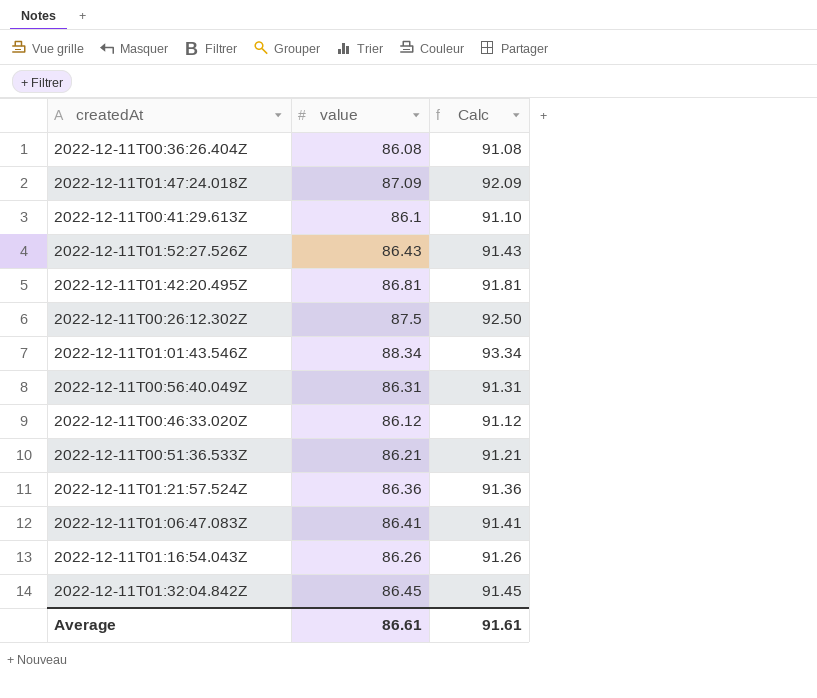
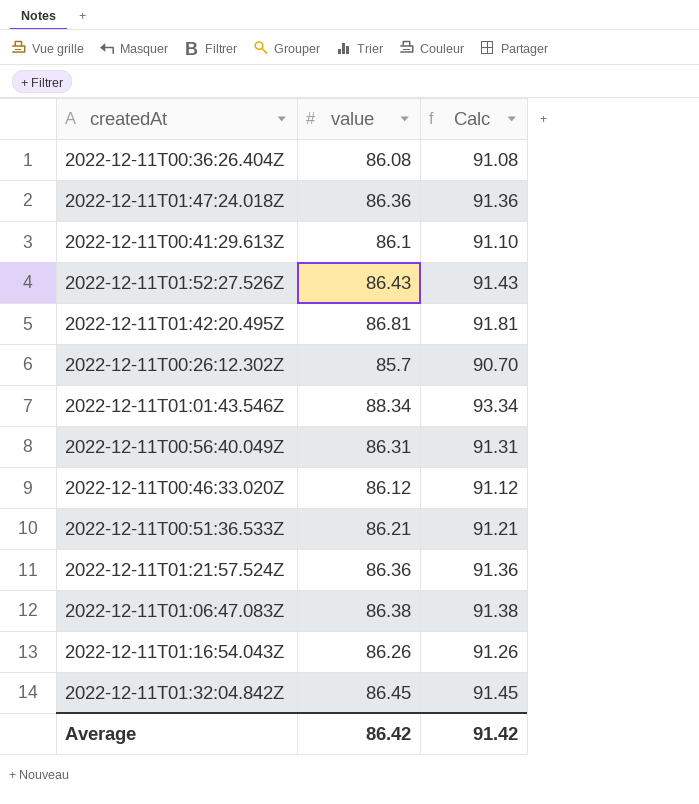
2022-12-11T01:47:24.018Z | value: 87.09 -> 86.36
2022-12-11T01:47:24.018Z | Calc: 92.09 -> 91.36
2022-12-11T00:26:12.302Z | value: 87.5 -> 85.7
2022-12-11T00:26:12.302Z | Calc: 92.50 -> 90.70
2022-12-11T01:06:47.083Z | value: 86.41 -> 86.38
2022-12-11T01:06:47.083Z | Calc: 91.41 -> 91.38
Average | value: 86.61 -> 86.42
Average | Calc: 91.61 -> 91.42

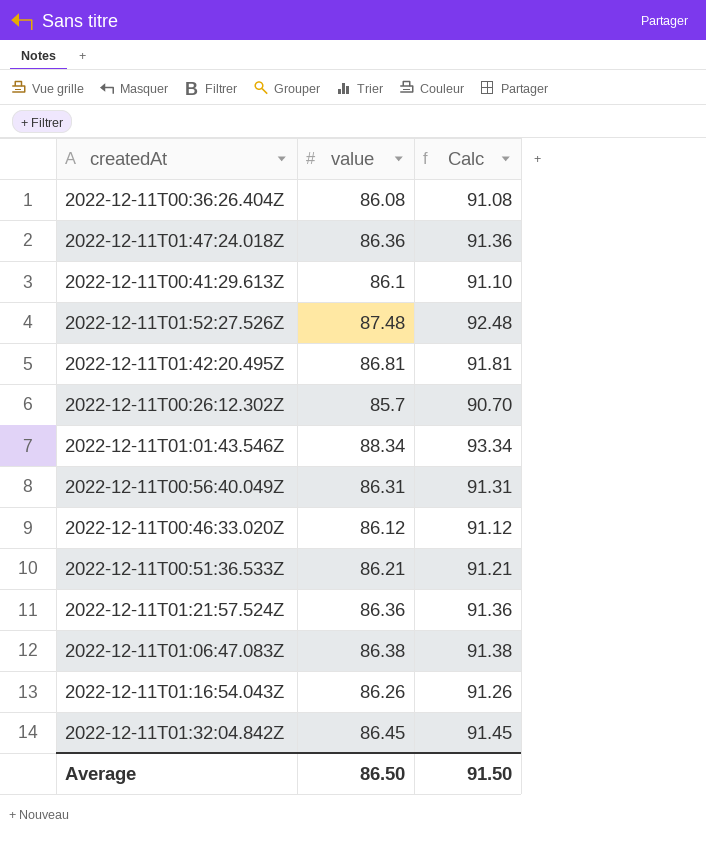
2022-12-11T01:52:27.526Z | value: 86.43 -> 87.48
2022-12-11T01:52:27.526Z | Calc: 91.43 -> 92.48
Average | value: 86.42 -> 86.50
Average | Calc: 91.42 -> 91.50

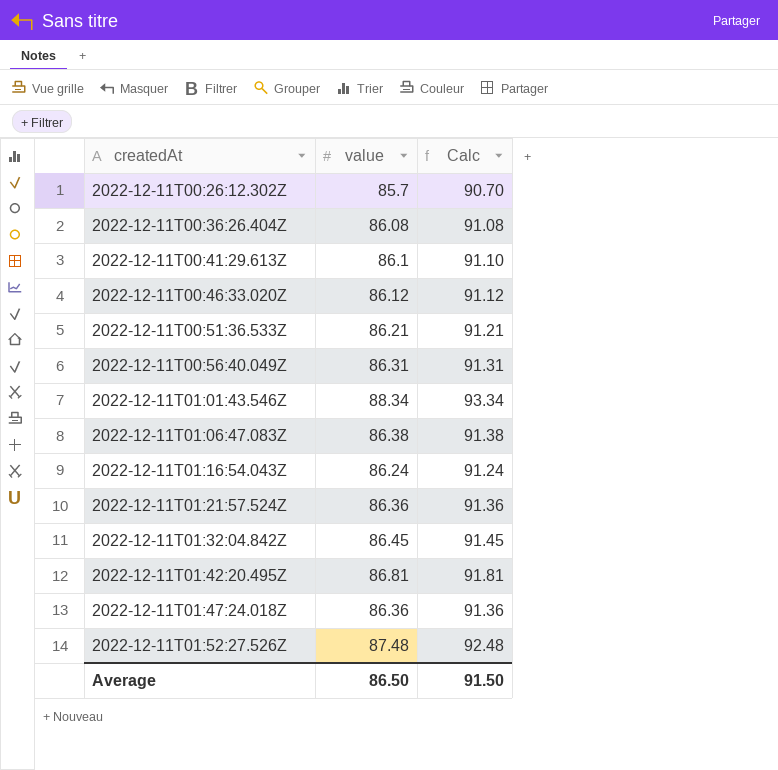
row order: none -> createdAt ascending
2022-12-11T01:16:54.043Z | value: 86.26 -> 86.24
2022-12-11T01:16:54.043Z | Calc: 91.26 -> 91.24

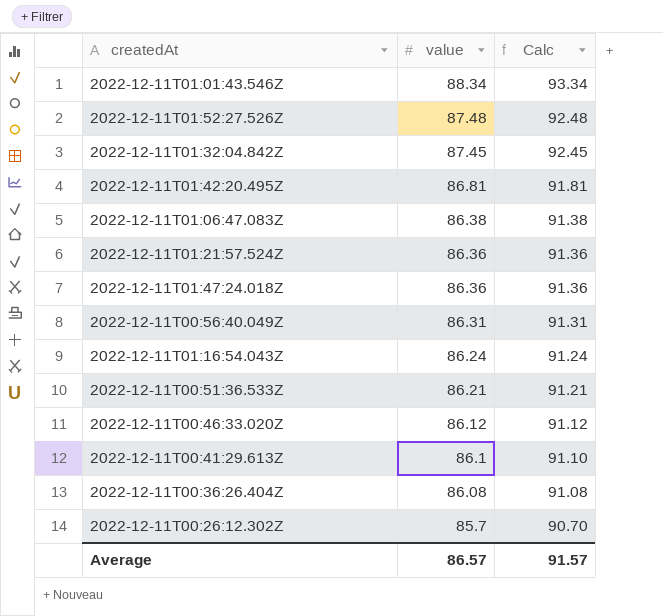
row order: createdAt ascending -> value descending
2022-12-11T01:32:04.842Z | value: 86.45 -> 87.45
2022-12-11T01:32:04.842Z | Calc: 91.45 -> 92.45
Average | value: 86.50 -> 86.57
Average | Calc: 91.50 -> 91.57

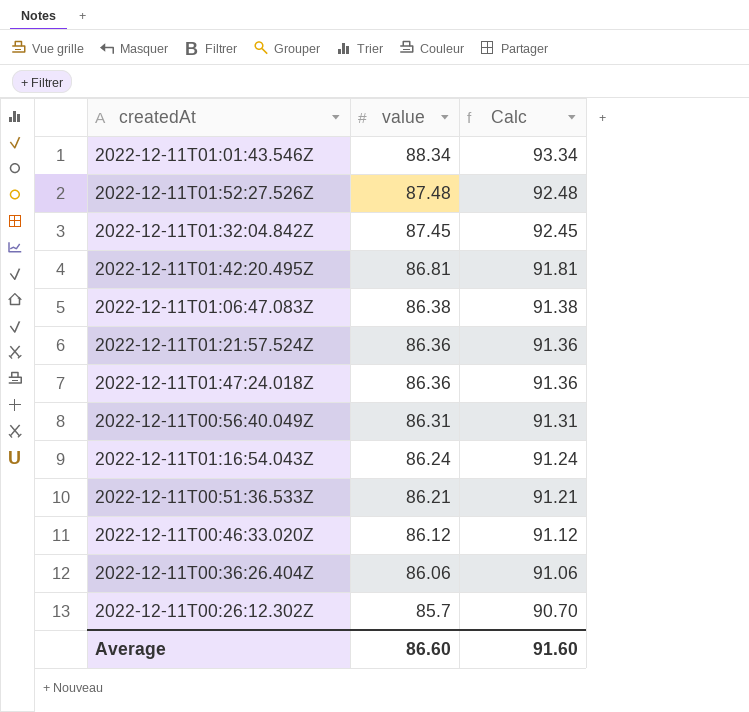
row 2022-12-11T00:41:29.613Z: 86.1 | 91.10 -> none
2022-12-11T00:36:26.404Z | value: 86.08 -> 86.06
2022-12-11T00:36:26.404Z | Calc: 91.08 -> 91.06
Average | value: 86.57 -> 86.60
Average | Calc: 91.57 -> 91.60

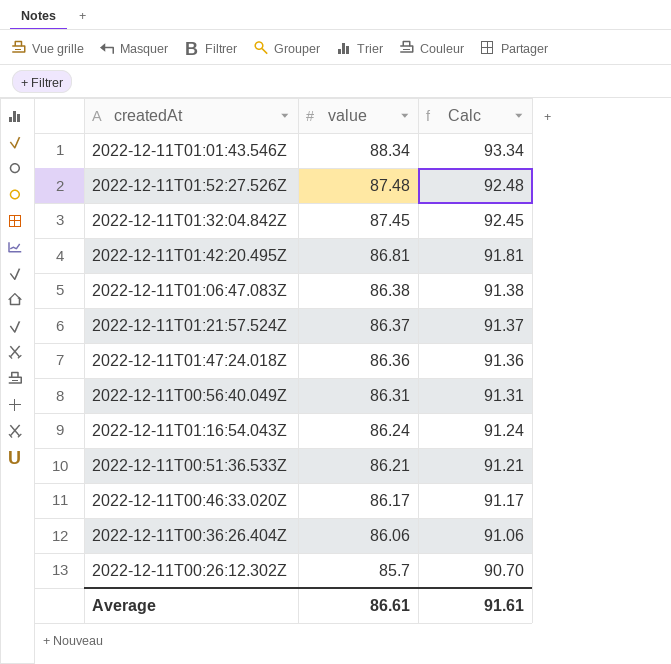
2022-12-11T01:21:57.524Z | value: 86.36 -> 86.37
2022-12-11T01:21:57.524Z | Calc: 91.36 -> 91.37
2022-12-11T00:46:33.020Z | value: 86.12 -> 86.17
2022-12-11T00:46:33.020Z | Calc: 91.12 -> 91.17
Average | value: 86.60 -> 86.61
Average | Calc: 91.60 -> 91.61

